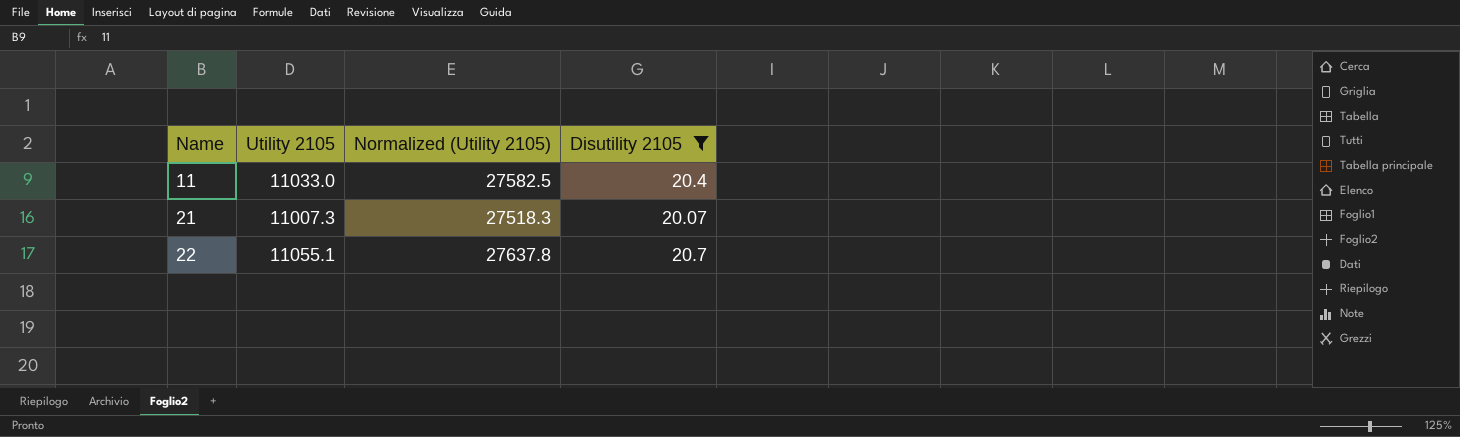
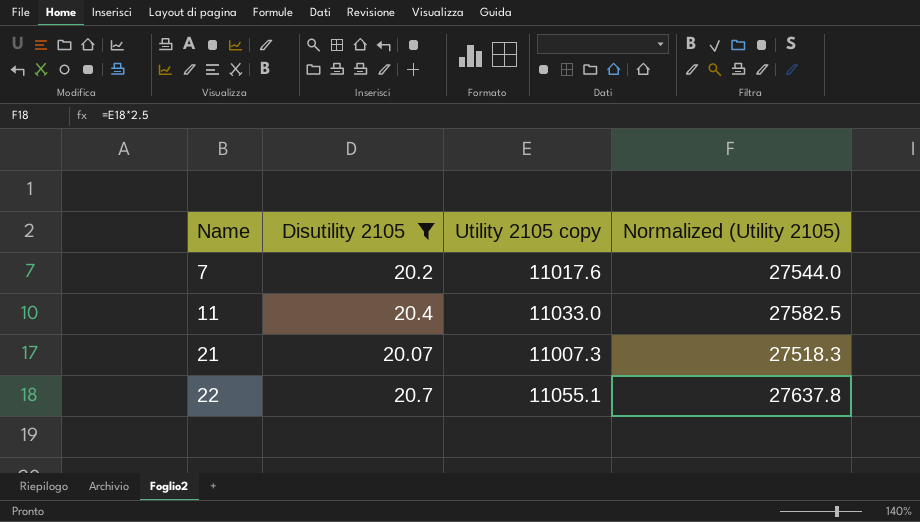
column Disutility 2105 | position: 4 -> 2
column name: Utility 2105 -> Utility 2105 copy
row 7: none -> 20.2 | 11017.6 | 27544.0

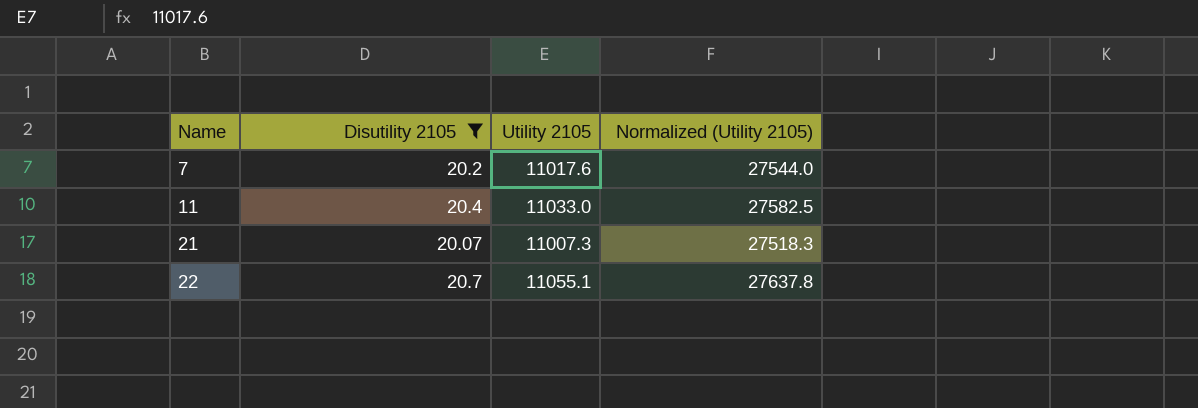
column name: Utility 2105 copy -> Utility 2105

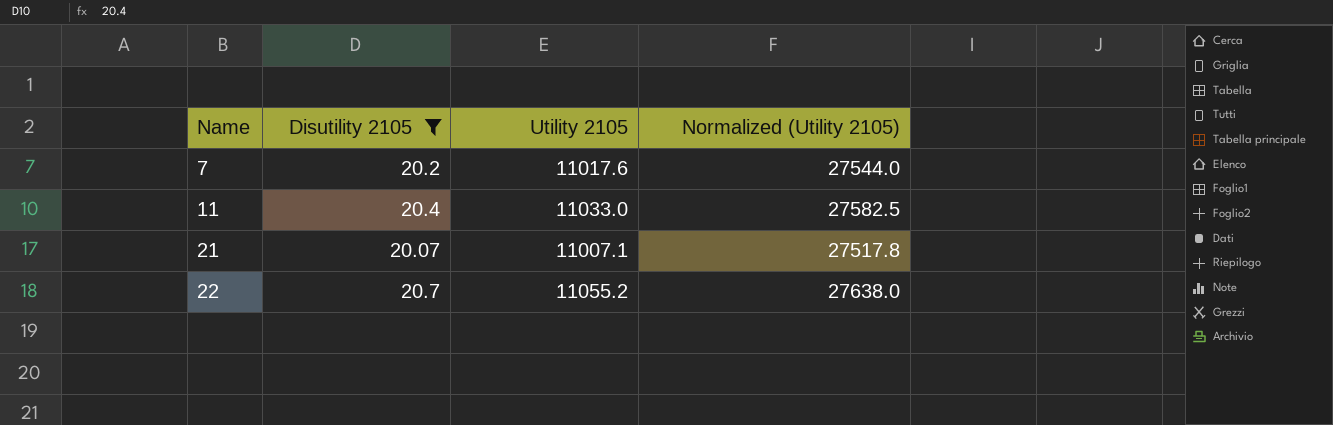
21 | Utility 2105: 11007.3 -> 11007.1
21 | Normalized (Utility 2105): 27518.3 -> 27517.8
22 | Utility 2105: 11055.1 -> 11055.2
22 | Normalized (Utility 2105): 27637.8 -> 27638.0

